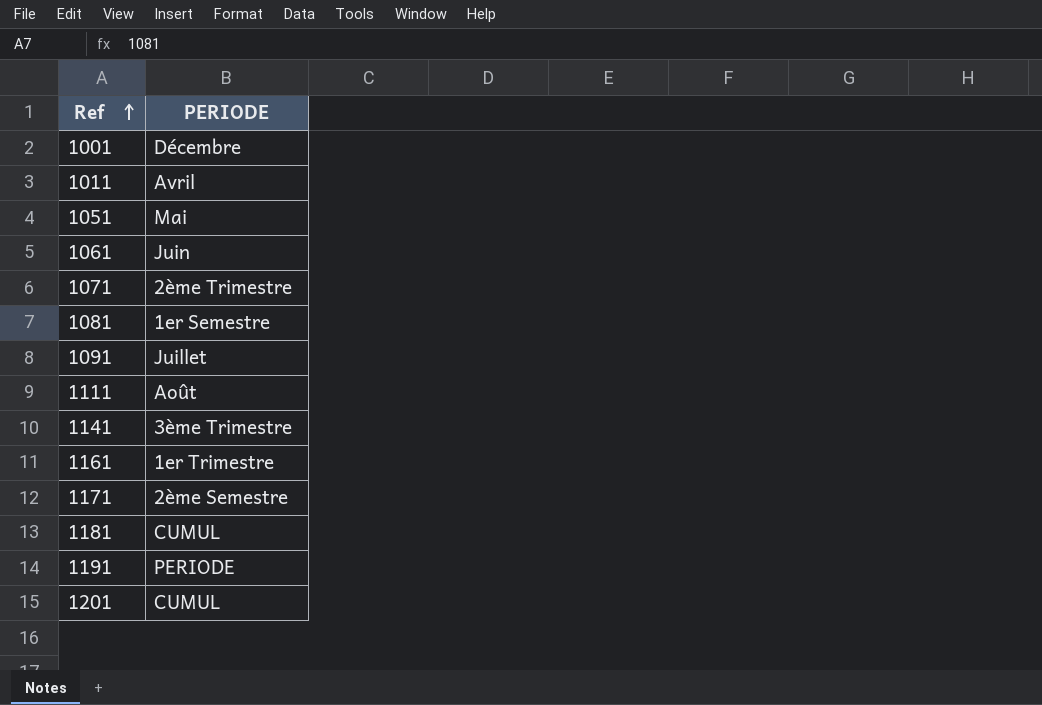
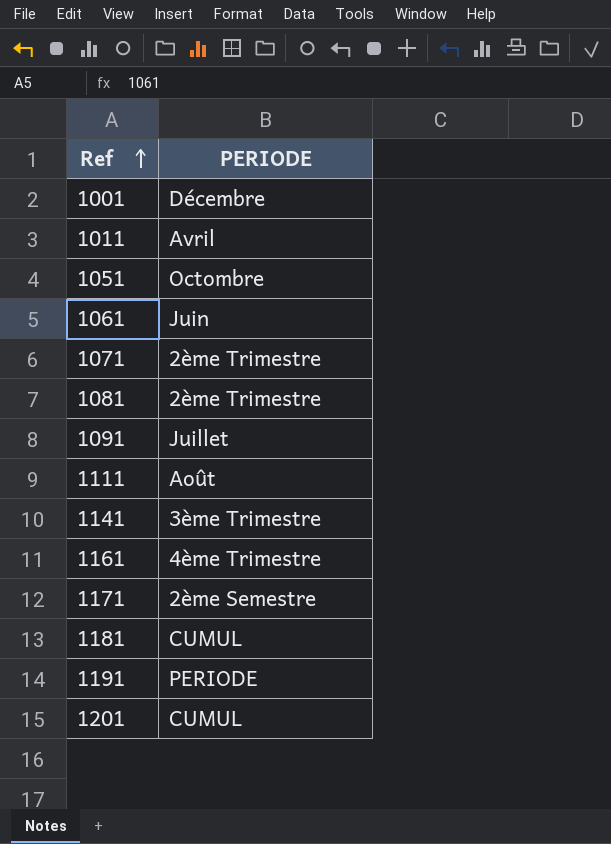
1051 | PERIODE: Mai -> Octombre
1081 | PERIODE: 1er Semestre -> 2ème Trimestre
1161 | PERIODE: 1er Trimestre -> 4ème Trimestre

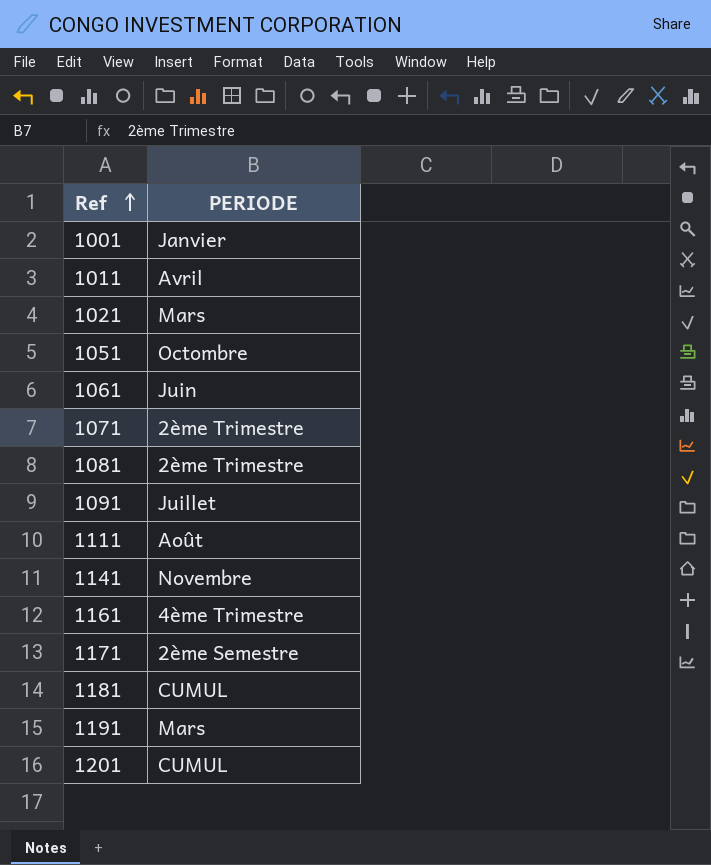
1001 | PERIODE: Décembre -> Janvier
row 1021: none -> Mars
1141 | PERIODE: 3ème Trimestre -> Novembre
1191 | PERIODE: PERIODE -> Mars

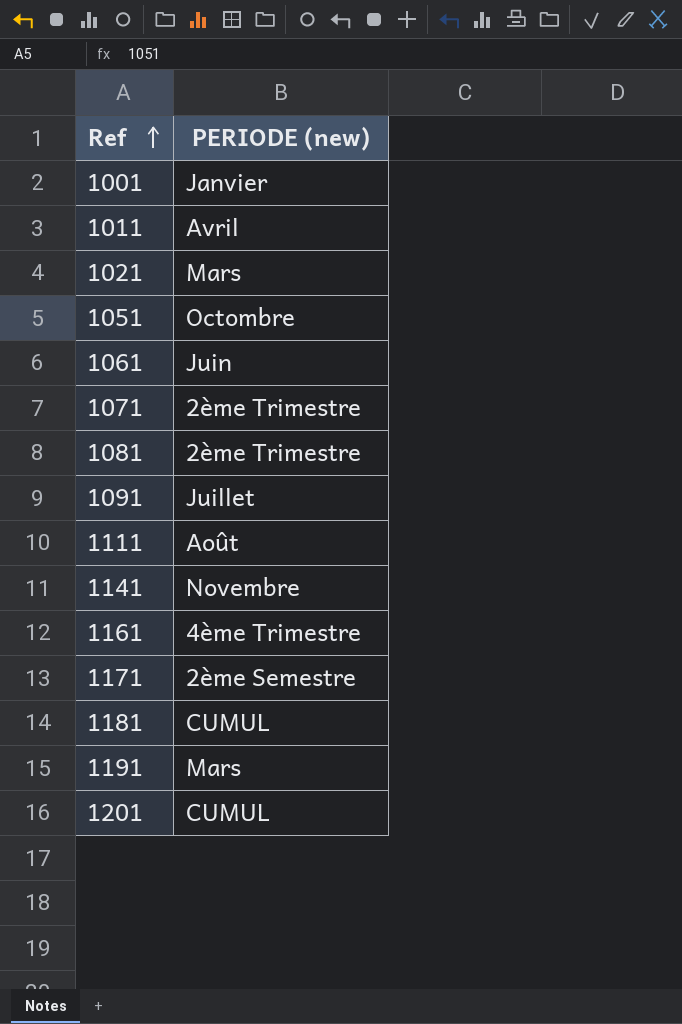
column name: PERIODE -> PERIODE (new)

